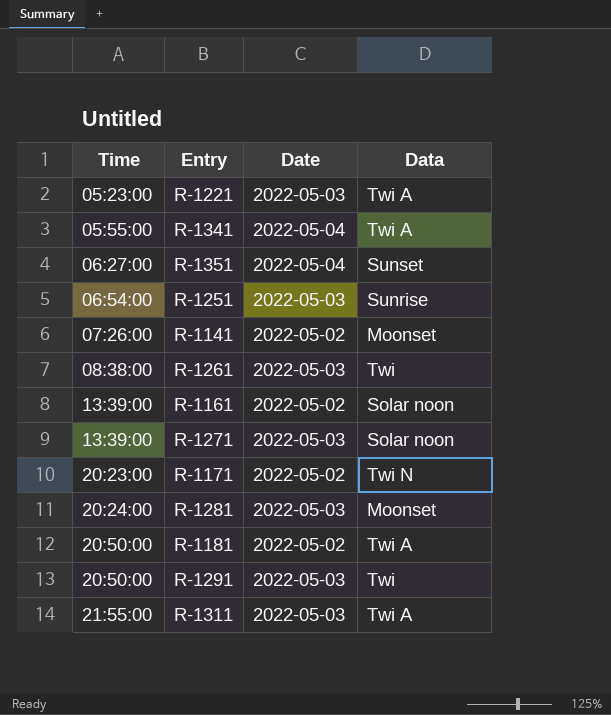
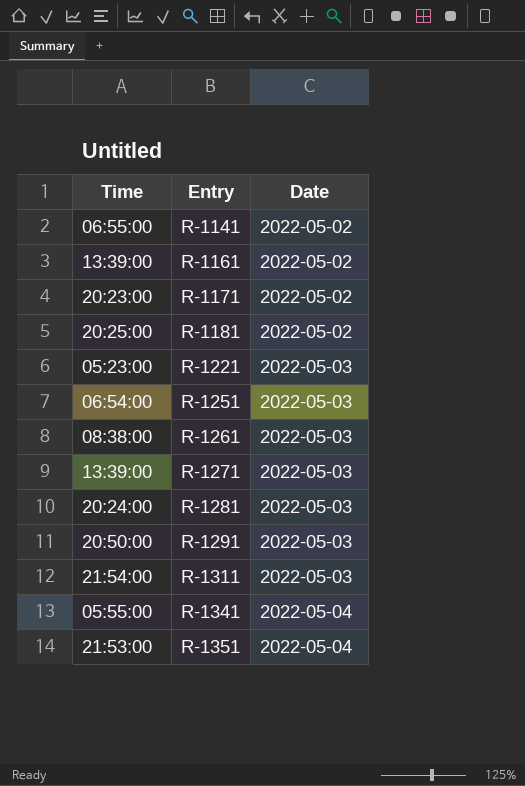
row order: Time ascending -> Entry ascending
column Data | position: 4 -> none
R-1141 | Time: 07:26:00 -> 06:55:00
R-1181 | Time: 20:50:00 -> 20:25:00
R-1311 | Time: 21:55:00 -> 21:54:00
R-1351 | Time: 06:27:00 -> 21:53:00

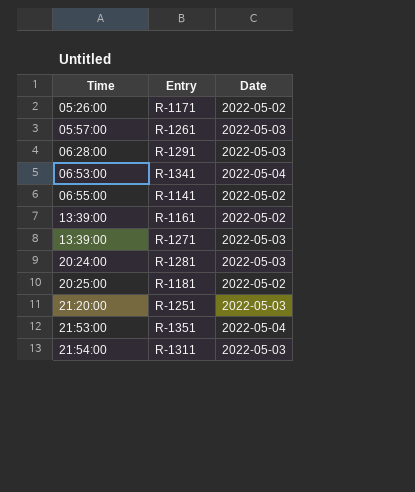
row order: Entry ascending -> Time ascending
row R-1221: 05:23:00 | 2022-05-03 -> none
R-1171 | Time: 20:23:00 -> 05:26:00
R-1261 | Time: 08:38:00 -> 05:57:00
R-1291 | Time: 20:50:00 -> 06:28:00
R-1341 | Time: 05:55:00 -> 06:53:00
R-1251 | Time: 06:54:00 -> 21:20:00

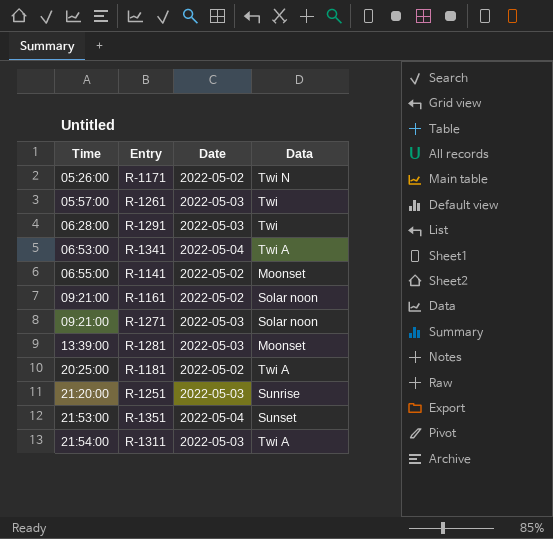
column Data | position: none -> 4
R-1161 | Time: 13:39:00 -> 09:21:00
R-1271 | Time: 13:39:00 -> 09:21:00
R-1281 | Time: 20:24:00 -> 13:39:00

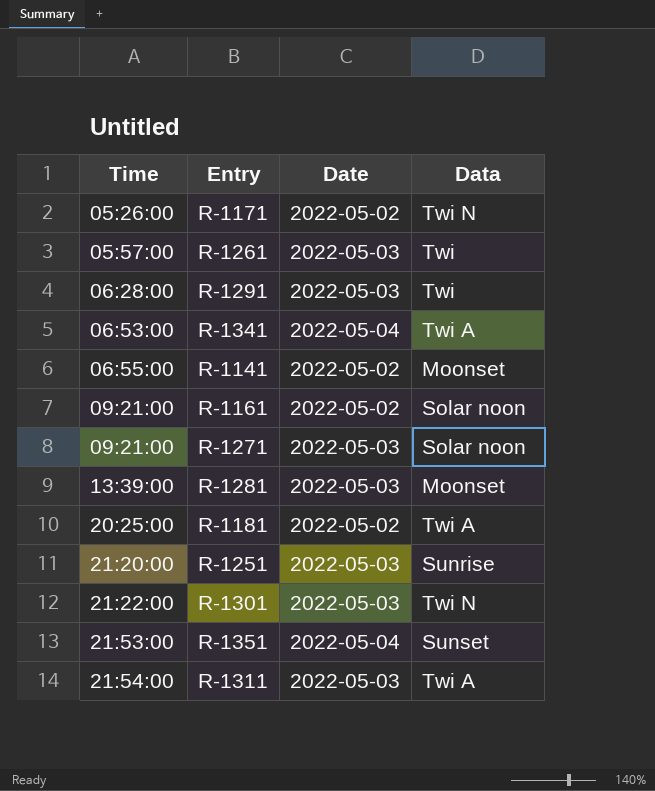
row R-1301: none -> 21:22:00 | 2022-05-03 | Twi N

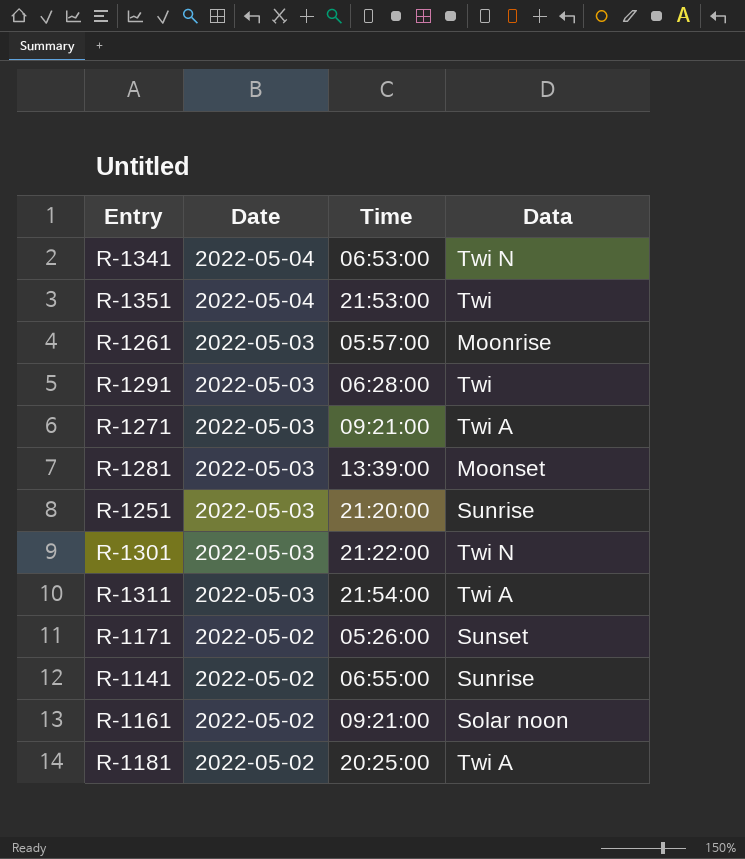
row order: Time ascending -> Date descending
column Time | position: 1 -> 3
R-1341 | Data: Twi A -> Twi N
R-1351 | Data: Sunset -> Twi
R-1261 | Data: Twi -> Moonrise
R-1271 | Data: Solar noon -> Twi A
R-1171 | Data: Twi N -> Sunset
R-1141 | Data: Moonset -> Sunrise

